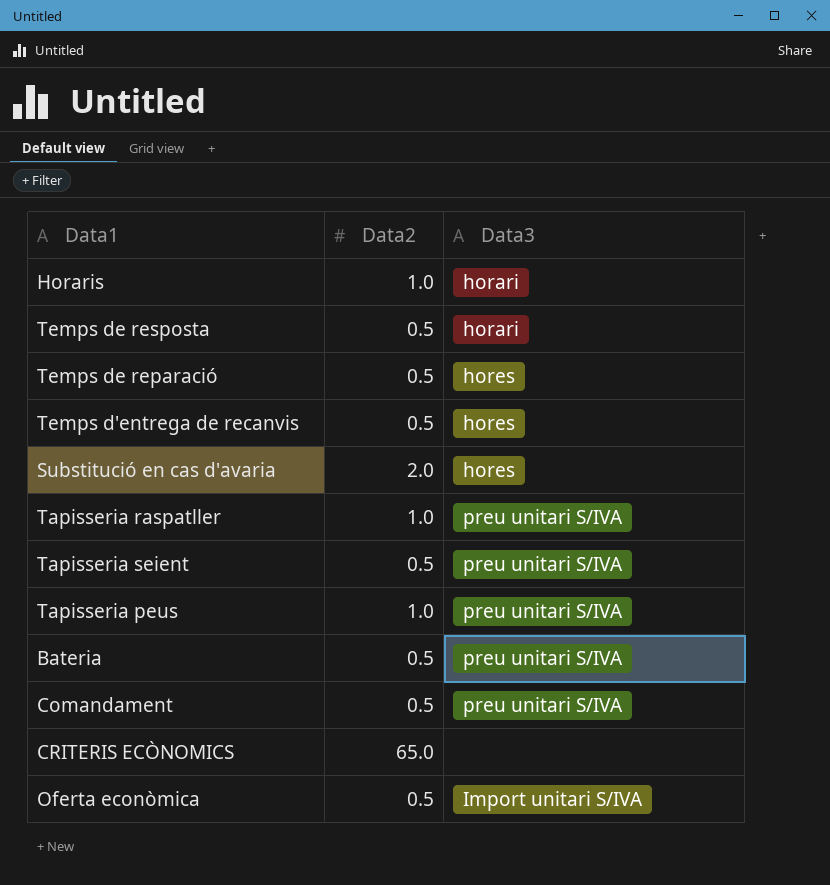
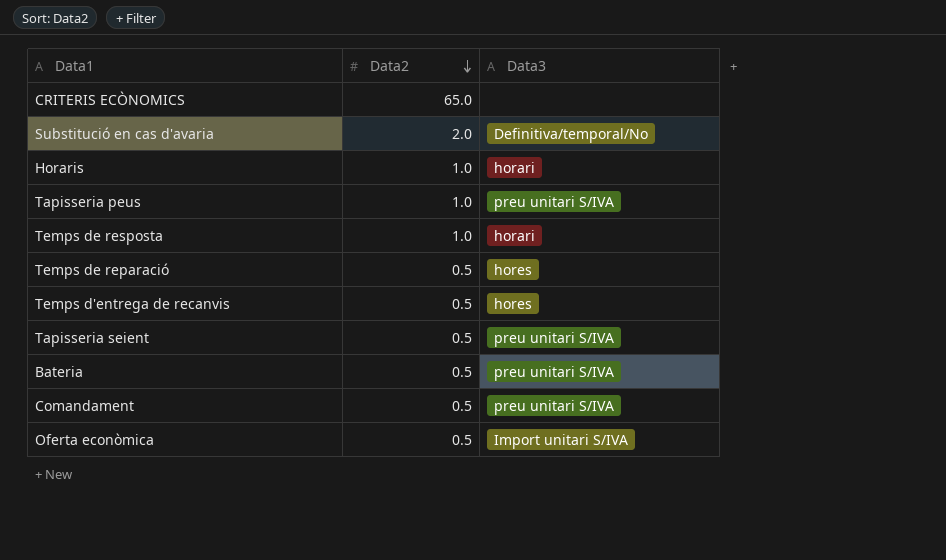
row order: none -> Data2 descending
row Tapisseria raspatller: 1.0 | preu unitari S/IVA -> none
Substitució en cas d'avaria | Data3: hores -> Definitiva/temporal/No
Temps de resposta | Data2: 0.5 -> 1.0

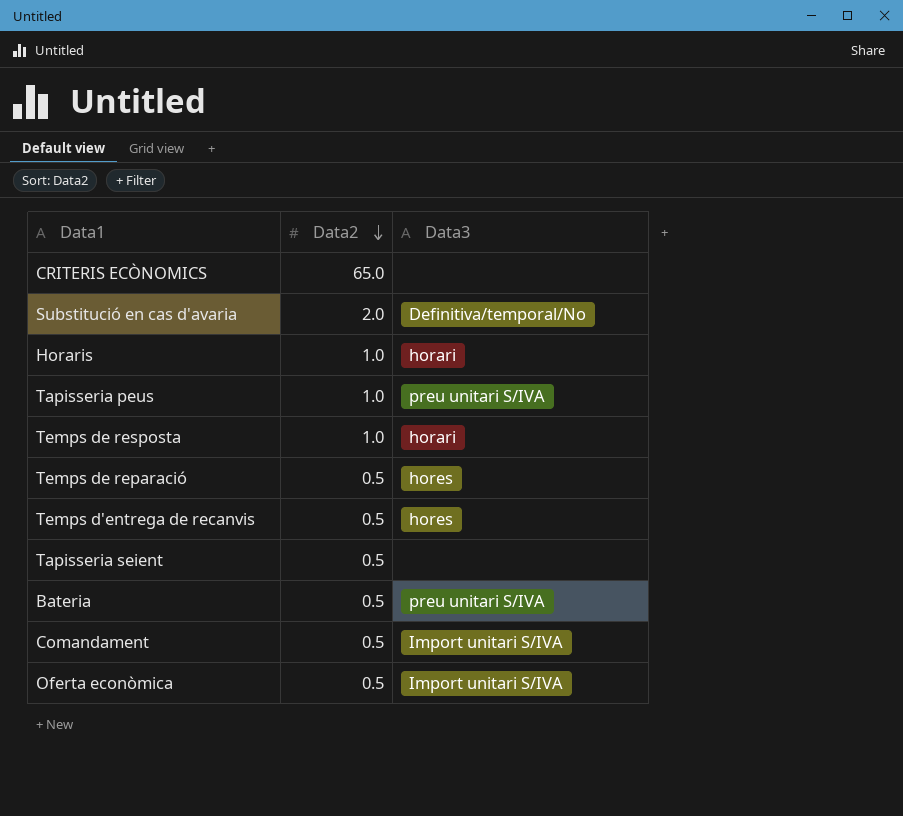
Tapisseria seient | Data3: preu unitari S/IVA -> none
Comandament | Data3: preu unitari S/IVA -> Import unitari S/IVA

